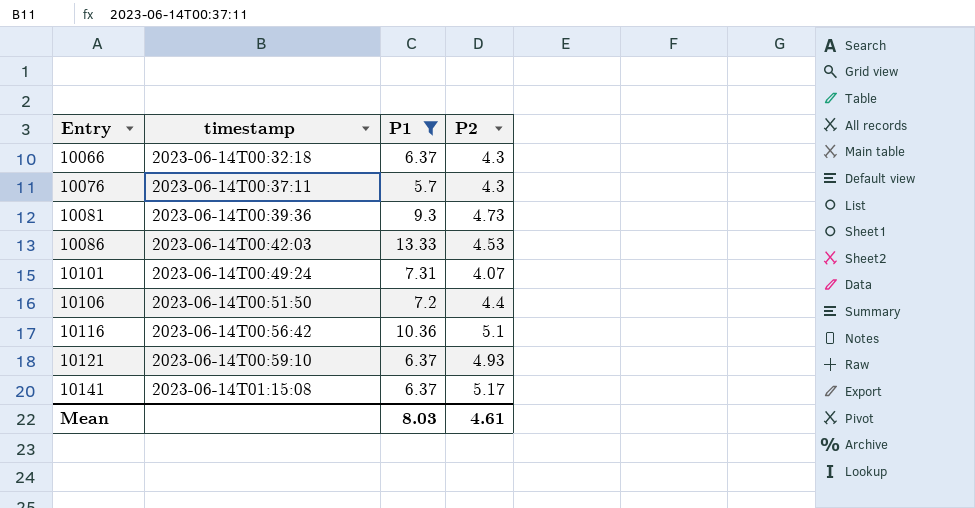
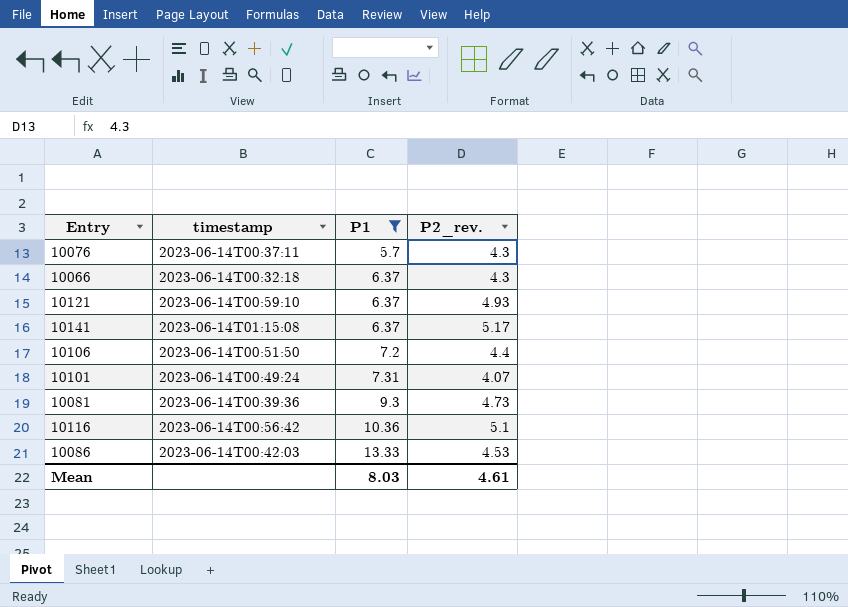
row order: Entry ascending -> P1 ascending
column name: P2 -> P2_rev.

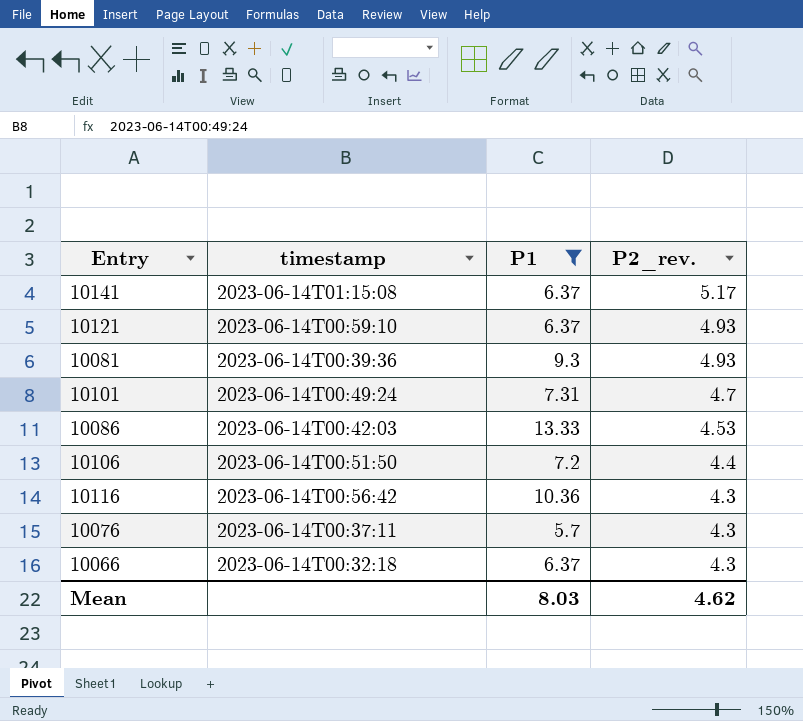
row order: P1 ascending -> P2_rev. descending
10081 | P2_rev.: 4.73 -> 4.93
10101 | P2_rev.: 4.07 -> 4.7
10116 | P2_rev.: 5.1 -> 4.3
Mean | P2_rev.: 4.61 -> 4.62

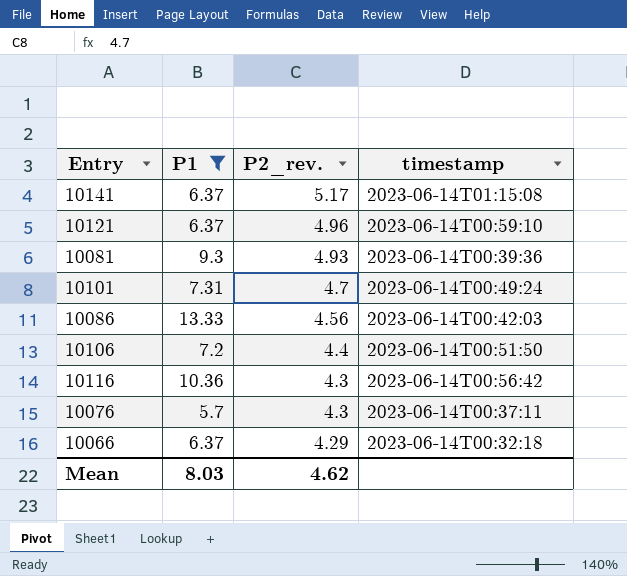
column timestamp | position: 2 -> 4
10121 | P2_rev.: 4.93 -> 4.96
10086 | P2_rev.: 4.53 -> 4.56
10066 | P2_rev.: 4.3 -> 4.29

